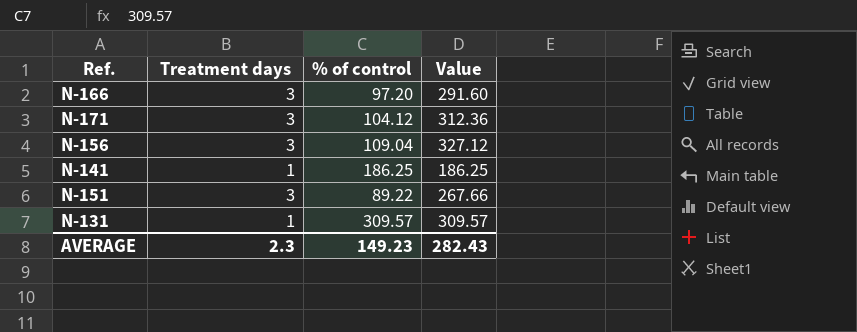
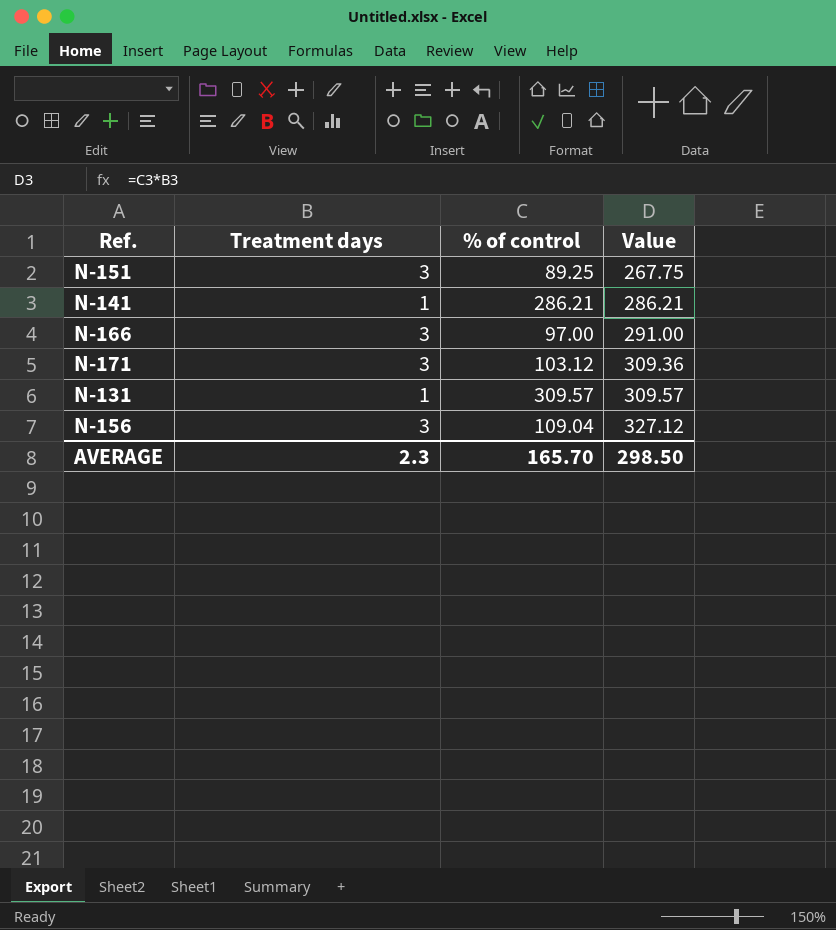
row order: none -> Value ascending
N-151 | % of control: 89.22 -> 89.25
N-151 | Value: 267.66 -> 267.75
N-141 | % of control: 186.25 -> 286.21
N-141 | Value: 186.25 -> 286.21
N-166 | % of control: 97.20 -> 97.00
N-166 | Value: 291.60 -> 291.00
N-171 | % of control: 104.12 -> 103.12
N-171 | Value: 312.36 -> 309.36
AVERAGE | % of control: 149.23 -> 165.70
AVERAGE | Value: 282.43 -> 298.50

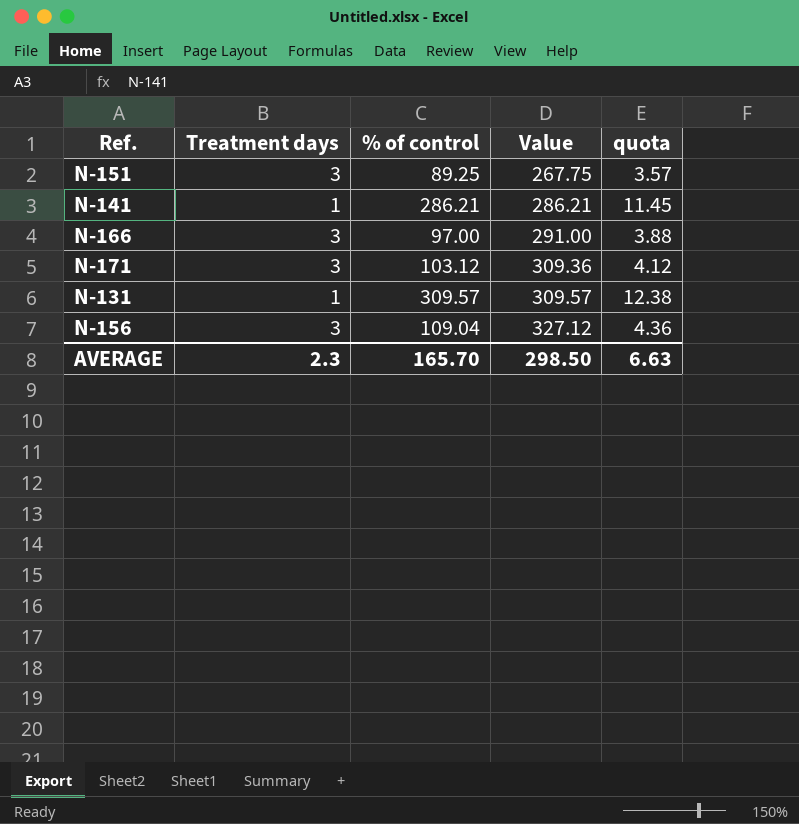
column quota | formula: none -> [% of control] * 0.04

